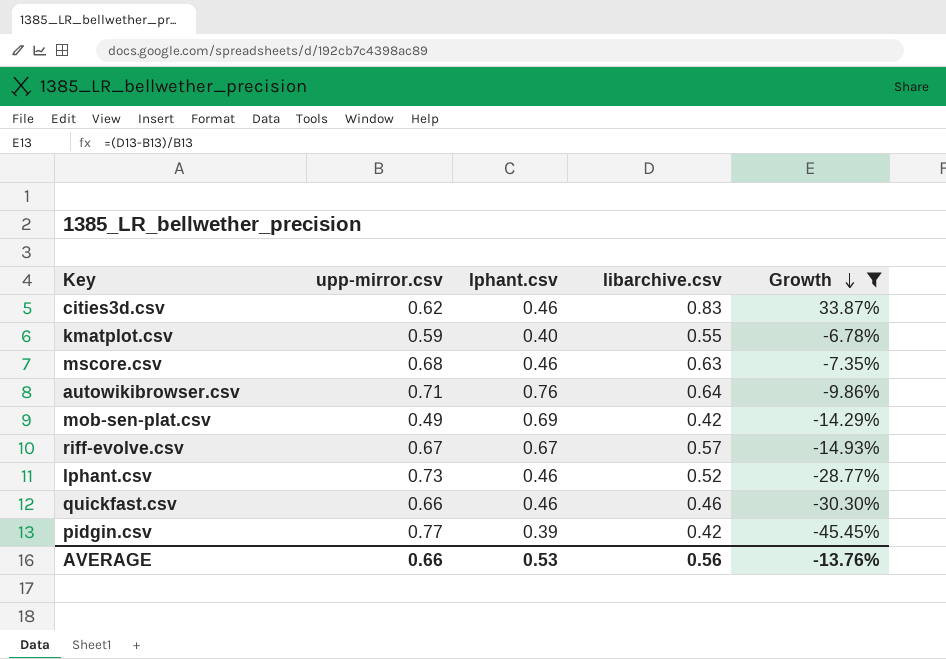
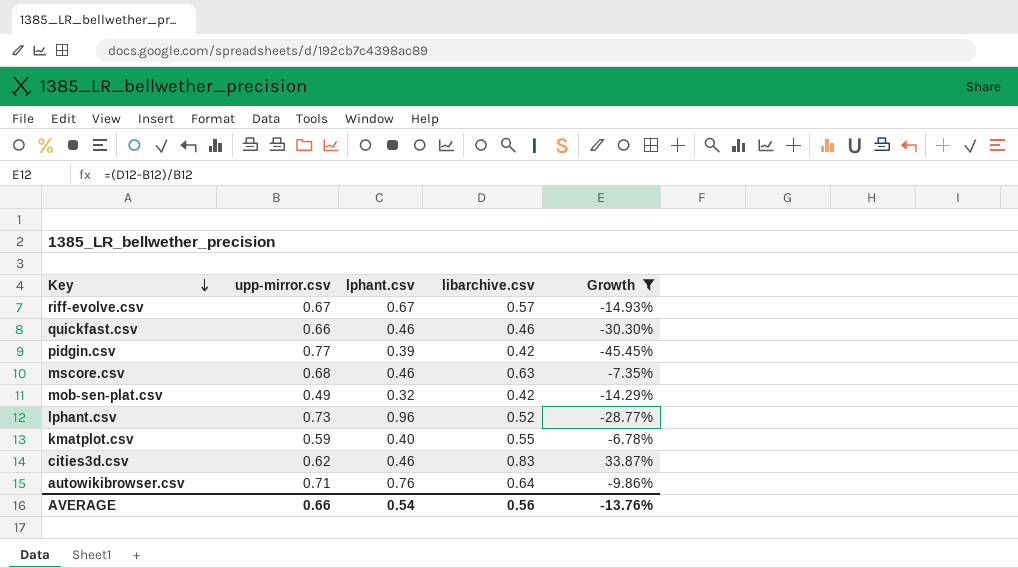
row order: Growth descending -> Key descending
mob-sen-plat.csv | lphant.csv: 0.69 -> 0.32
lphant.csv | lphant.csv: 0.46 -> 0.96
AVERAGE | lphant.csv: 0.53 -> 0.54

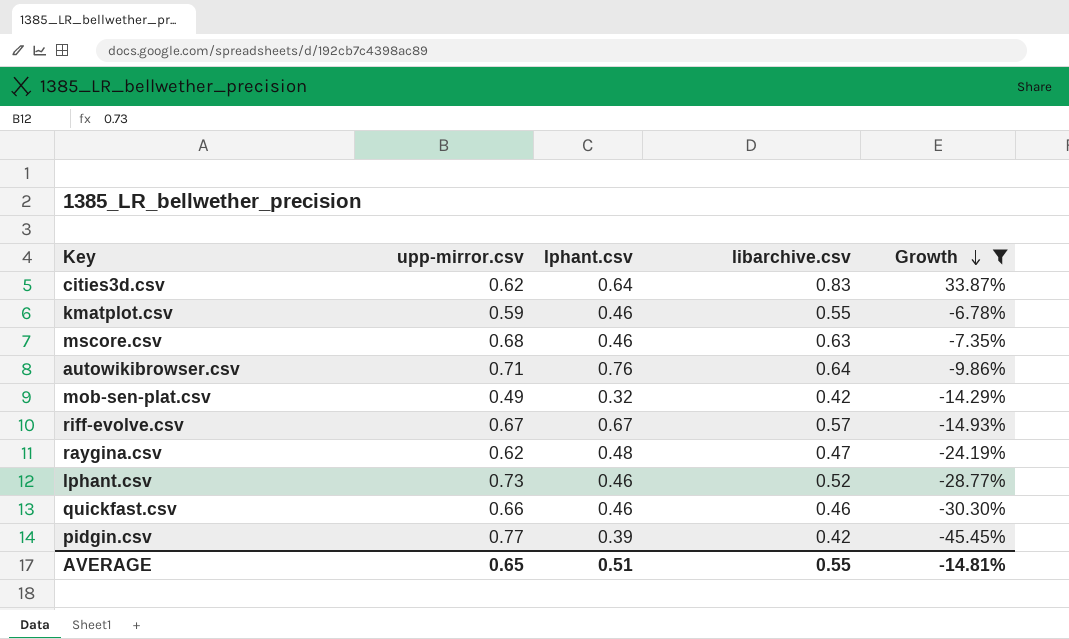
row order: Key descending -> Growth descending
cities3d.csv | lphant.csv: 0.46 -> 0.64
kmatplot.csv | lphant.csv: 0.40 -> 0.46
row raygina.csv: none -> 0.62 | 0.48 | 0.47 | -24.19%
lphant.csv | lphant.csv: 0.96 -> 0.46
AVERAGE | upp-mirror.csv: 0.66 -> 0.65
AVERAGE | lphant.csv: 0.54 -> 0.51
AVERAGE | libarchive.csv: 0.56 -> 0.55
AVERAGE | Growth: -13.76% -> -14.81%

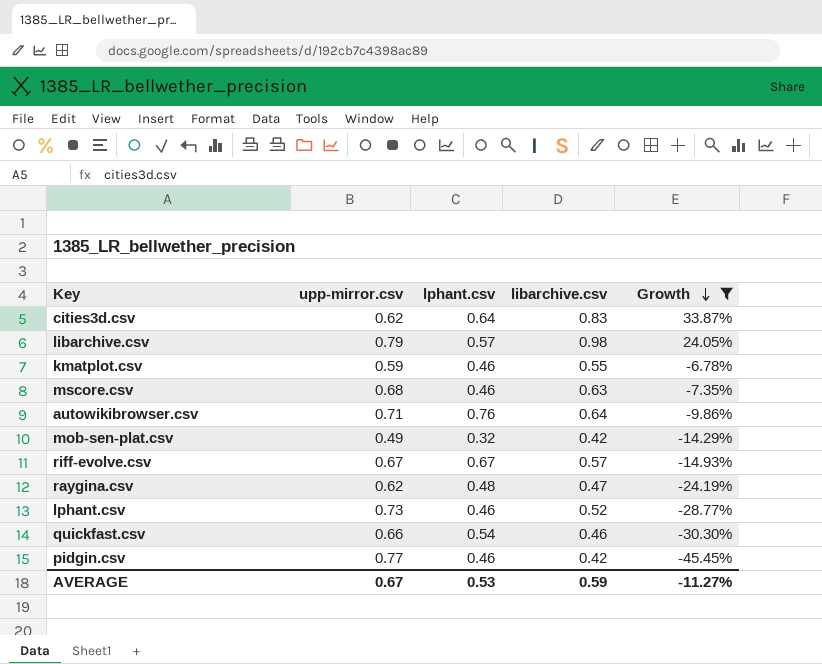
row libarchive.csv: none -> 0.79 | 0.57 | 0.98 | 24.05%
quickfast.csv | lphant.csv: 0.46 -> 0.54
pidgin.csv | lphant.csv: 0.39 -> 0.46
AVERAGE | upp-mirror.csv: 0.65 -> 0.67
AVERAGE | lphant.csv: 0.51 -> 0.53
AVERAGE | libarchive.csv: 0.55 -> 0.59
AVERAGE | Growth: -14.81% -> -11.27%

